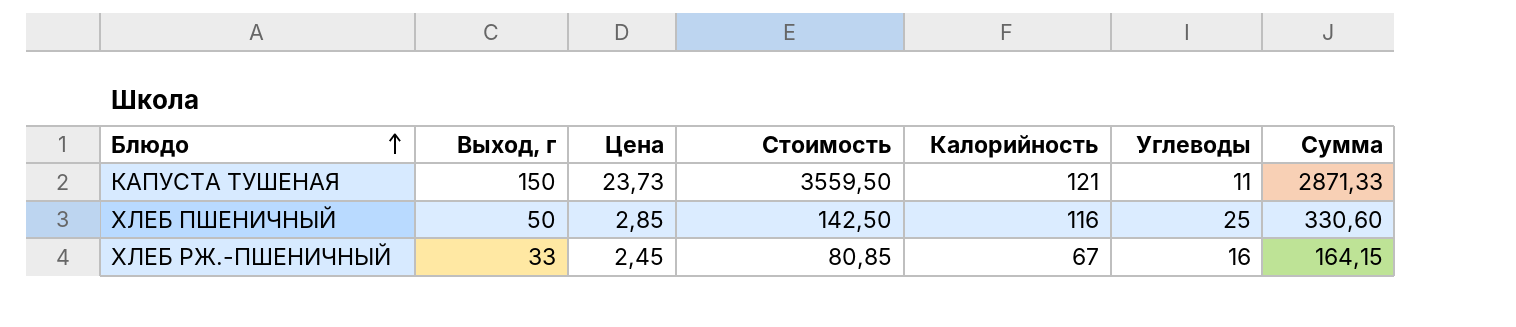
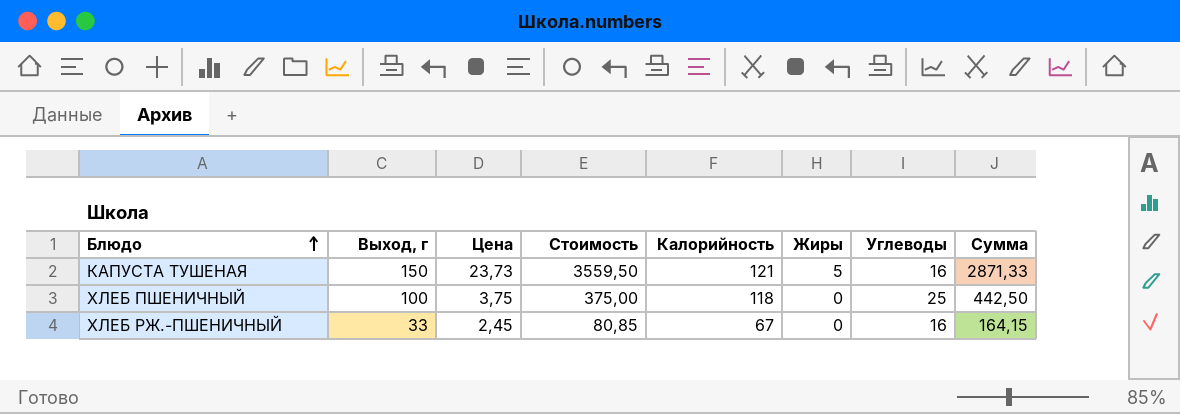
column Жиры | position: none -> 6
КАПУСТА ТУШЕНАЯ | Углеводы: 11 -> 16
ХЛЕБ ПШЕНИЧНЫЙ | Выход, г: 50 -> 100
ХЛЕБ ПШЕНИЧНЫЙ | Цена: 2,85 -> 3,75
ХЛЕБ ПШЕНИЧНЫЙ | Стоимость: 142,50 -> 375,00
ХЛЕБ ПШЕНИЧНЫЙ | Калорийность: 116 -> 118
ХЛЕБ ПШЕНИЧНЫЙ | Сумма: 330,60 -> 442,50

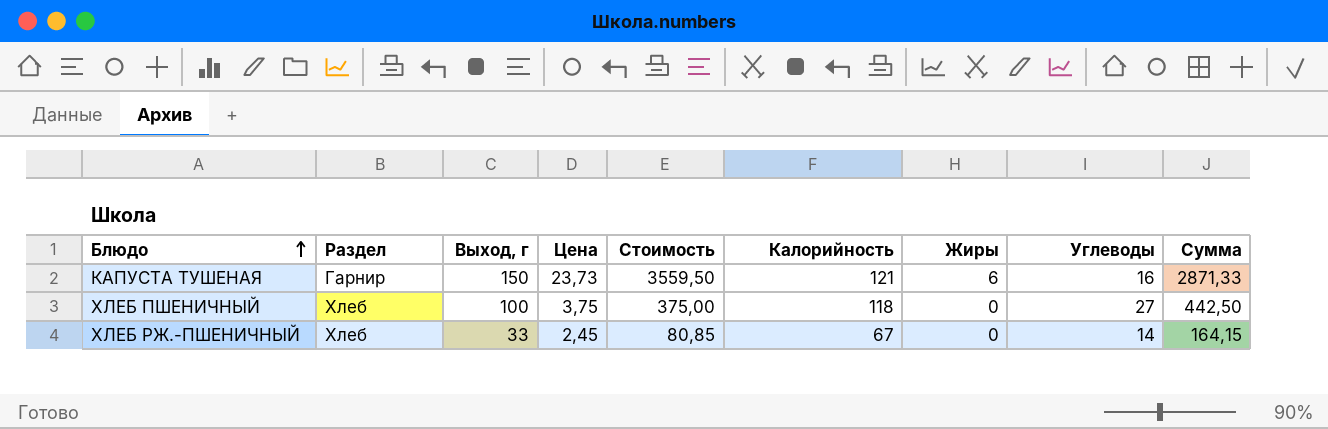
column Раздел | position: none -> 2
КАПУСТА ТУШЕНАЯ | Жиры: 5 -> 6
ХЛЕБ ПШЕНИЧНЫЙ | Углеводы: 25 -> 27
ХЛЕБ РЖ.-ПШЕНИЧНЫЙ | Углеводы: 16 -> 14

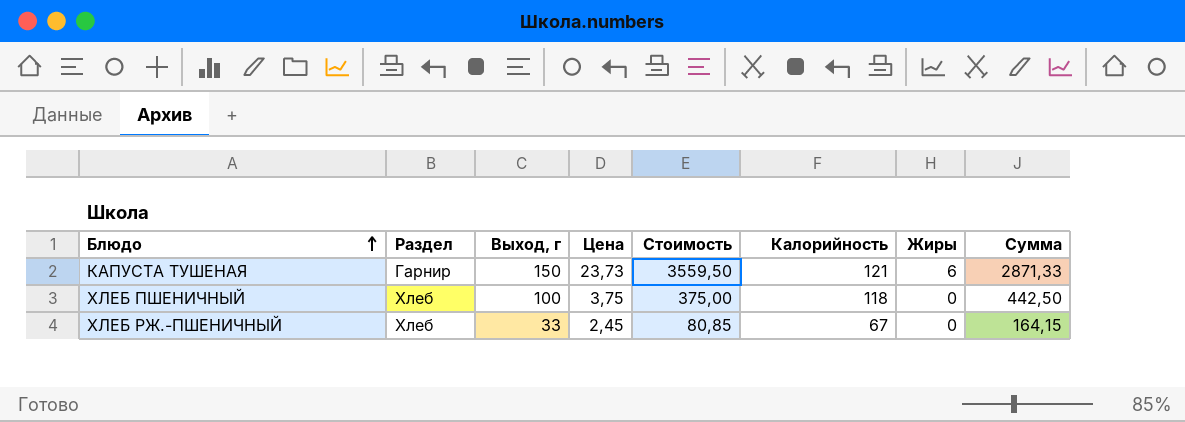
column Углеводы | position: 8 -> none

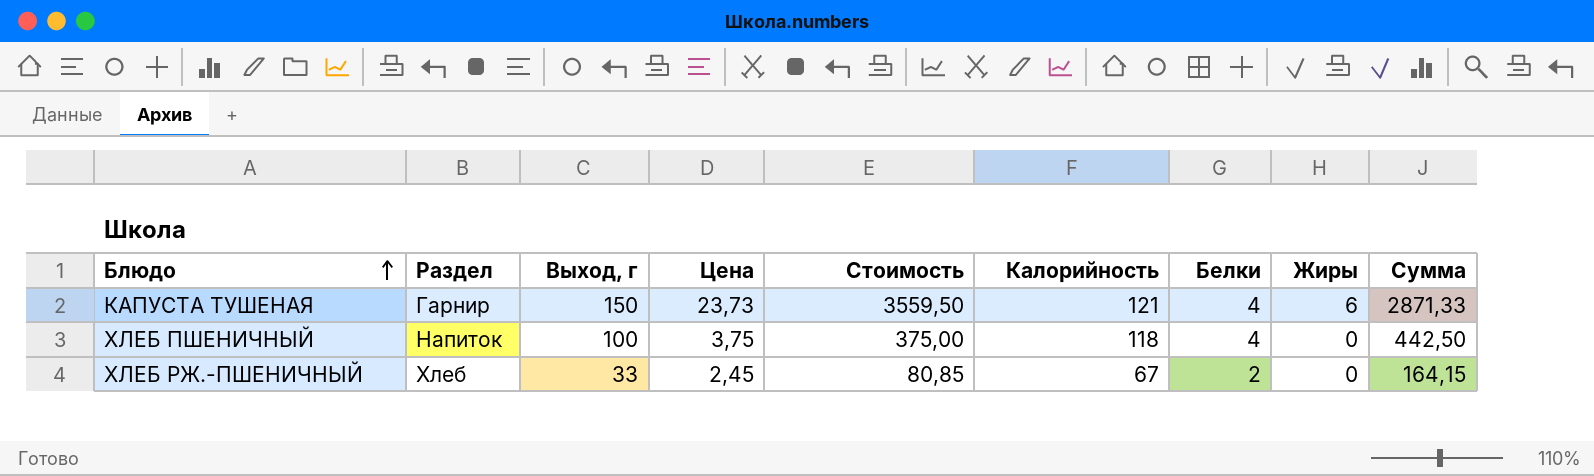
column Белки | position: none -> 7
ХЛЕБ ПШЕНИЧНЫЙ | Раздел: Хлеб -> Напиток

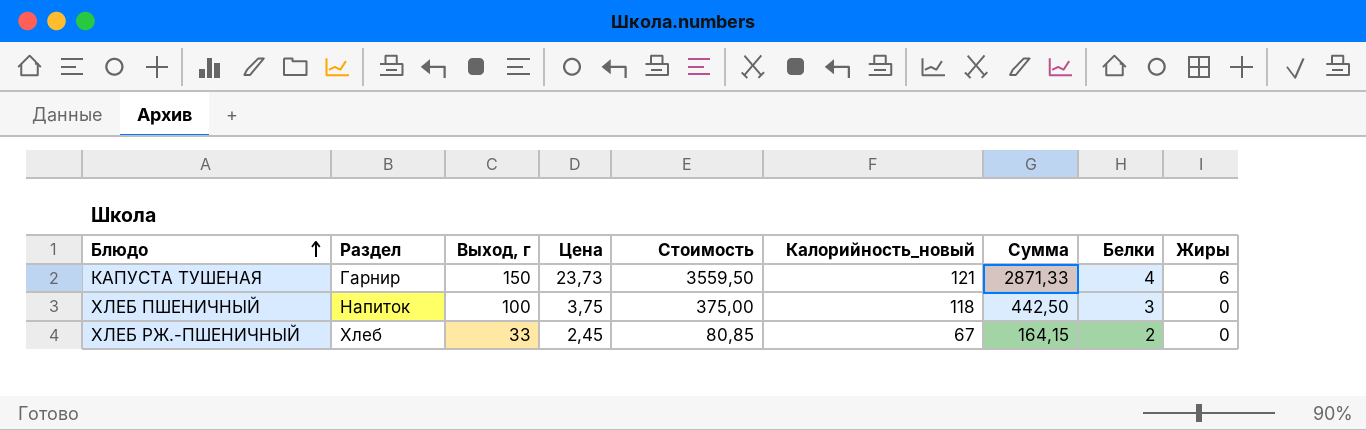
column name: Калорийность -> Калорийность_новый
column Сумма | position: 9 -> 7
ХЛЕБ ПШЕНИЧНЫЙ | Белки: 4 -> 3

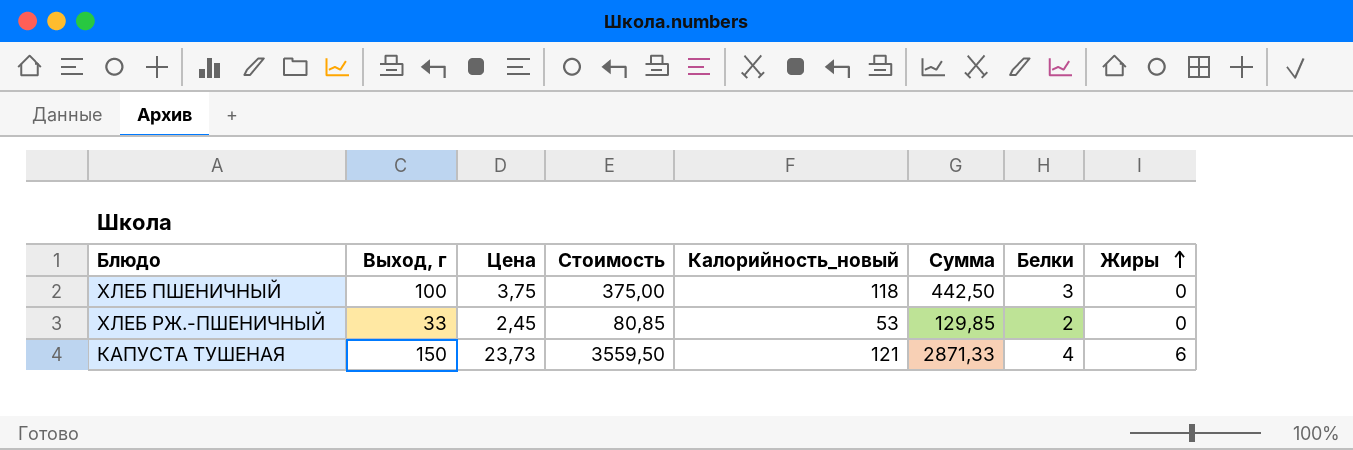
row order: Блюдо ascending -> Жиры ascending
column Раздел | position: 2 -> none
ХЛЕБ РЖ.-ПШЕНИЧНЫЙ | Калорийность_новый: 67 -> 53
ХЛЕБ РЖ.-ПШЕНИЧНЫЙ | Сумма: 164,15 -> 129,85

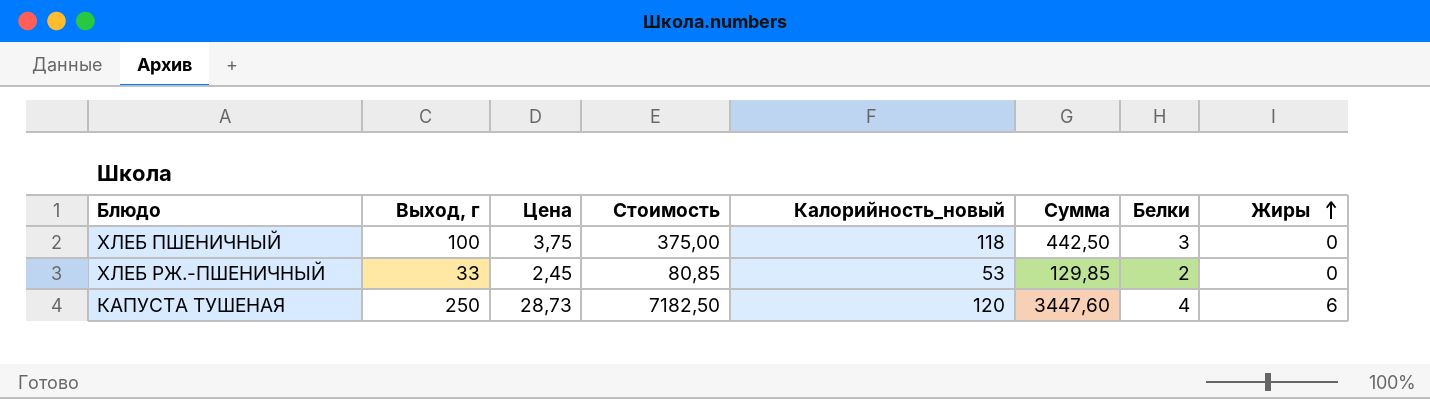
КАПУСТА ТУШЕНАЯ | Выход, г: 150 -> 250
КАПУСТА ТУШЕНАЯ | Цена: 23,73 -> 28,73
КАПУСТА ТУШЕНАЯ | Стоимость: 3559,50 -> 7182,50
КАПУСТА ТУШЕНАЯ | Калорийность_новый: 121 -> 120
КАПУСТА ТУШЕНАЯ | Сумма: 2871,33 -> 3447,60

